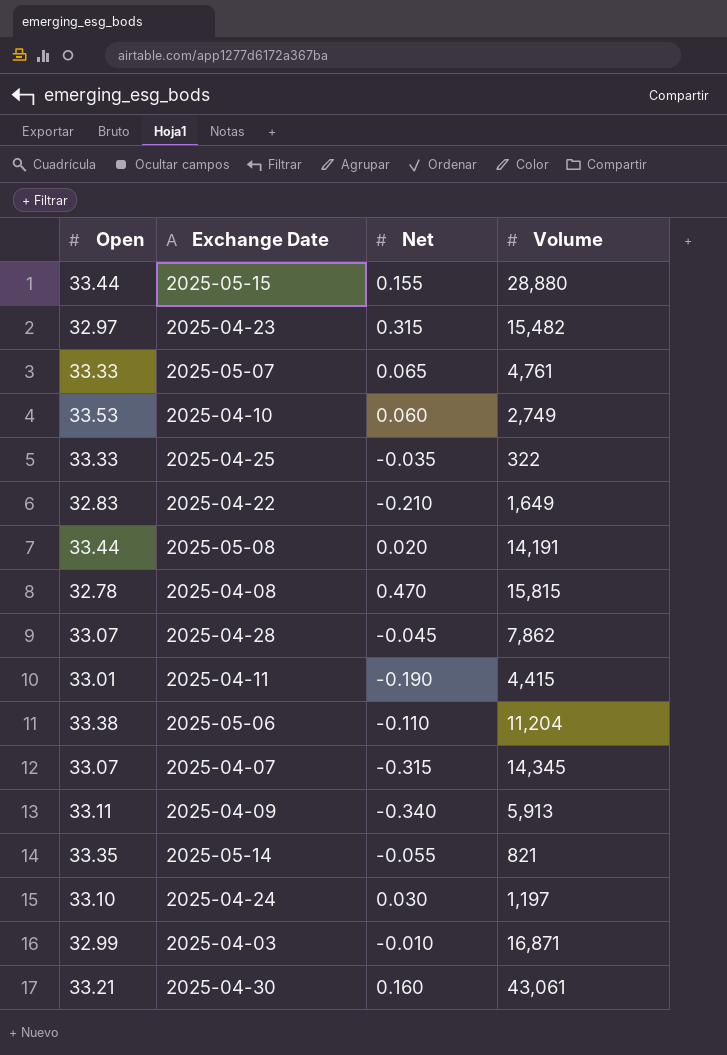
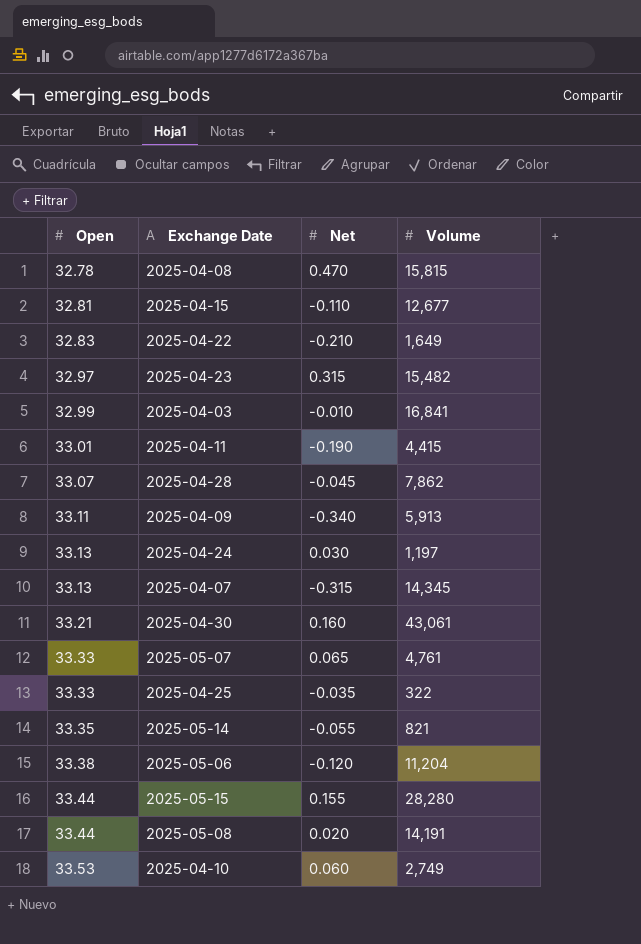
row order: none -> Open ascending
row 2025-04-15: none -> 32.81 | -0.110 | 12,677
2025-04-03 | Volume: 16,871 -> 16,841
2025-04-24 | Open: 33.10 -> 33.13
2025-04-07 | Open: 33.07 -> 33.13
2025-05-06 | Net: -0.110 -> -0.120
2025-05-15 | Volume: 28,880 -> 28,280

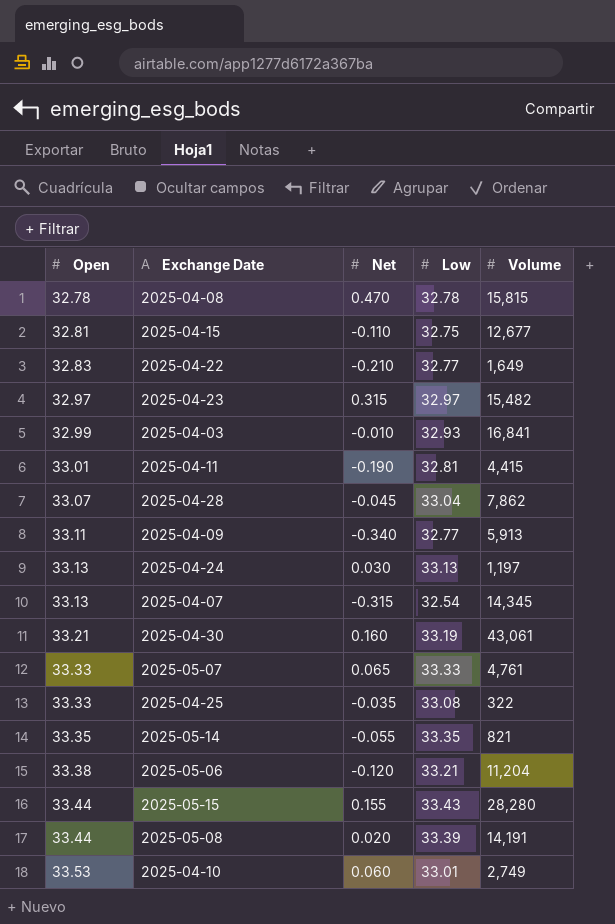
column Low | position: none -> 4

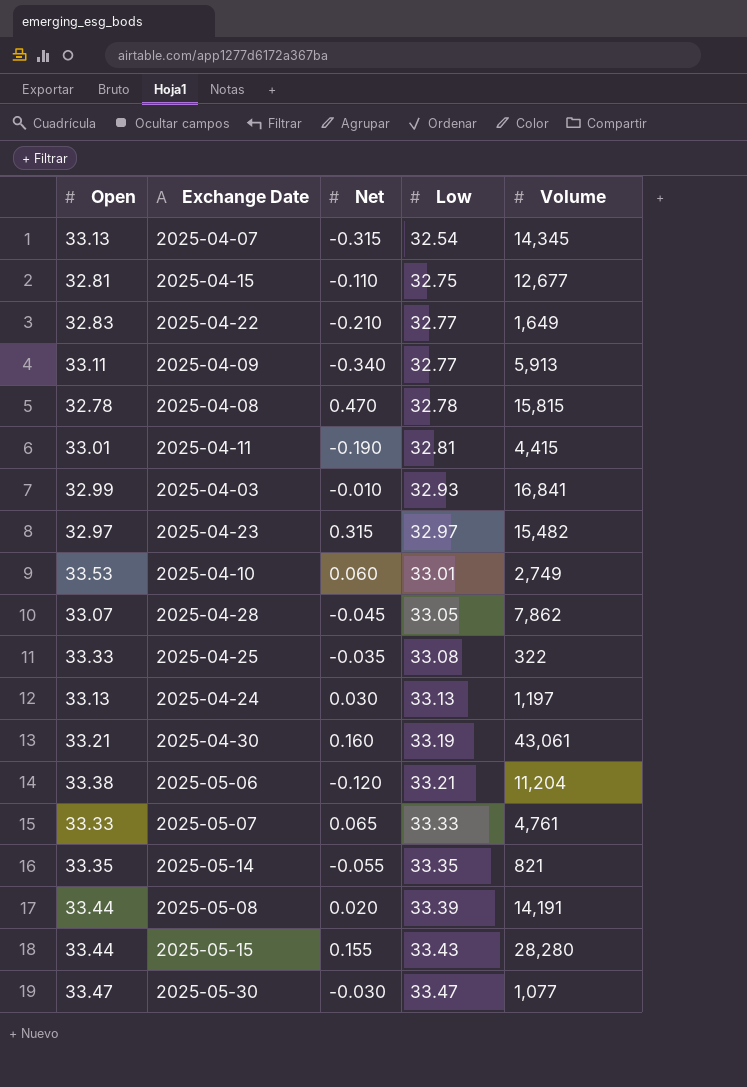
row order: Open ascending -> Low ascending
2025-04-28 | Low: 33.04 -> 33.05
row 2025-05-30: none -> 33.47 | -0.030 | 33.47 | 1,077

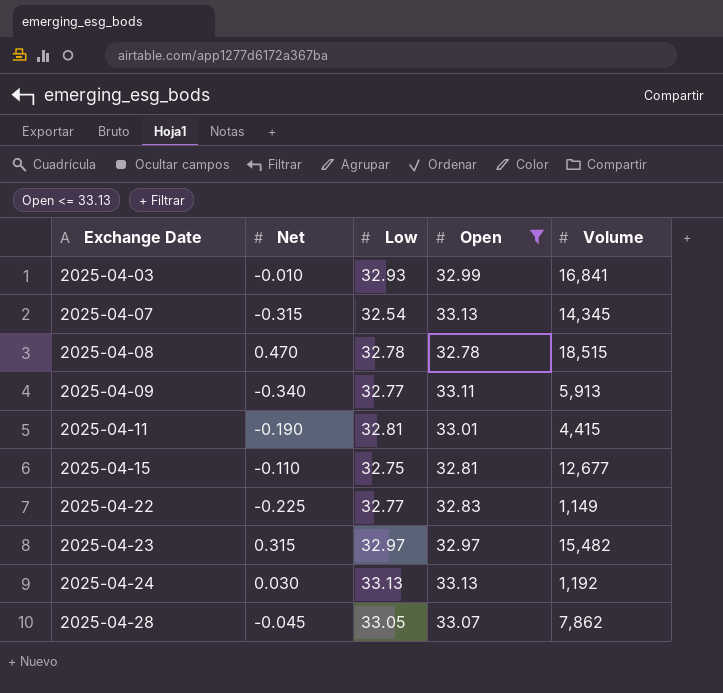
filter: none -> Open <= 33.13
row order: Low ascending -> Exchange Date ascending
column Open | position: 1 -> 4
2025-04-08 | Volume: 15,815 -> 18,515
2025-04-22 | Net: -0.210 -> -0.225
2025-04-22 | Volume: 1,649 -> 1,149
2025-04-24 | Volume: 1,197 -> 1,192

